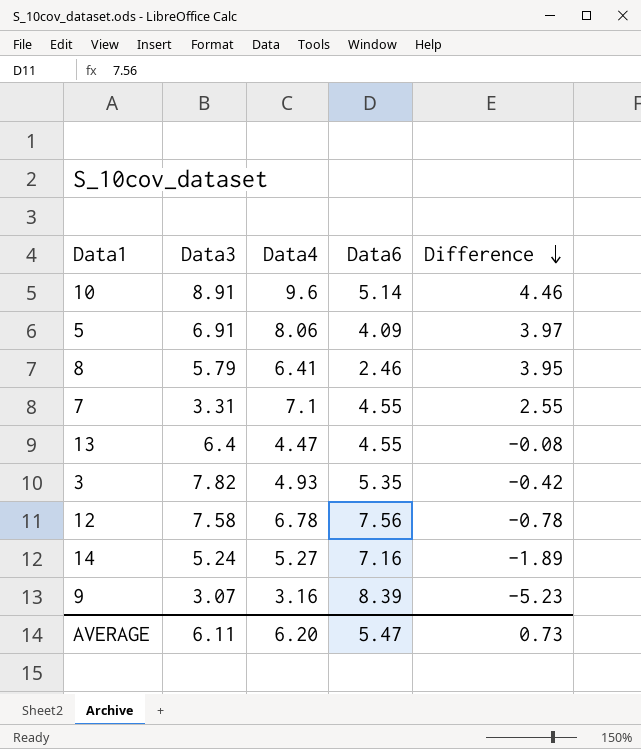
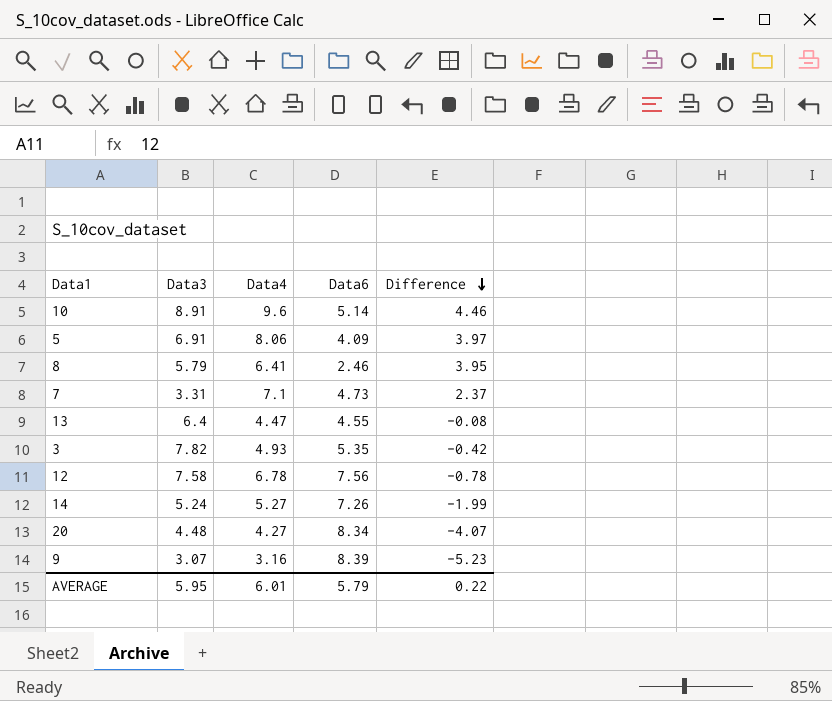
7 | Data6: 4.55 -> 4.73
7 | Difference: 2.55 -> 2.37
14 | Data6: 7.16 -> 7.26
14 | Difference: -1.89 -> -1.99
row 20: none -> 4.48 | 4.27 | 8.34 | -4.07
AVERAGE | Data3: 6.11 -> 5.95
AVERAGE | Data4: 6.20 -> 6.01
AVERAGE | Data6: 5.47 -> 5.79
AVERAGE | Difference: 0.73 -> 0.22

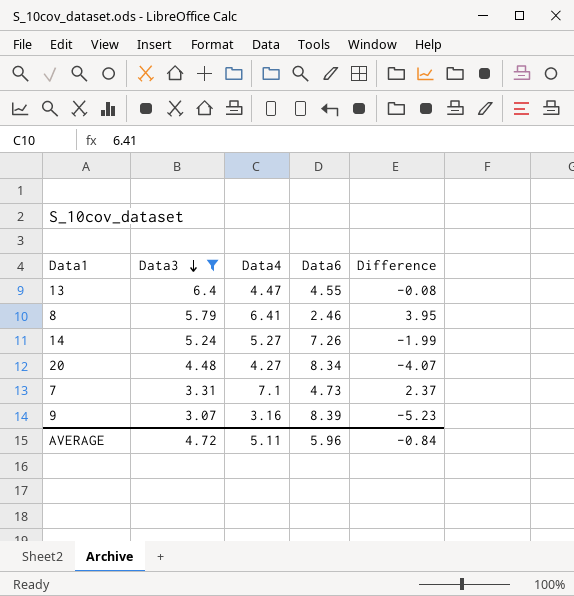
filter: none -> Data3 <= 6.4
row order: Difference descending -> Data3 descending
AVERAGE | Data3: 5.95 -> 4.72
AVERAGE | Data4: 6.01 -> 5.11
AVERAGE | Data6: 5.79 -> 5.96
AVERAGE | Difference: 0.22 -> -0.84

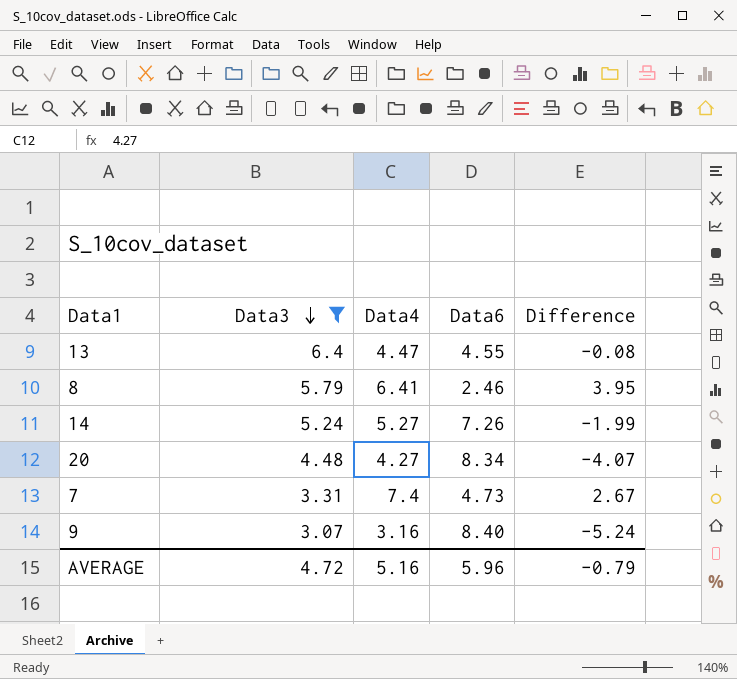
7 | Data4: 7.1 -> 7.4
7 | Difference: 2.37 -> 2.67
9 | Data6: 8.39 -> 8.40
9 | Difference: -5.23 -> -5.24
AVERAGE | Data4: 5.11 -> 5.16
AVERAGE | Difference: -0.84 -> -0.79

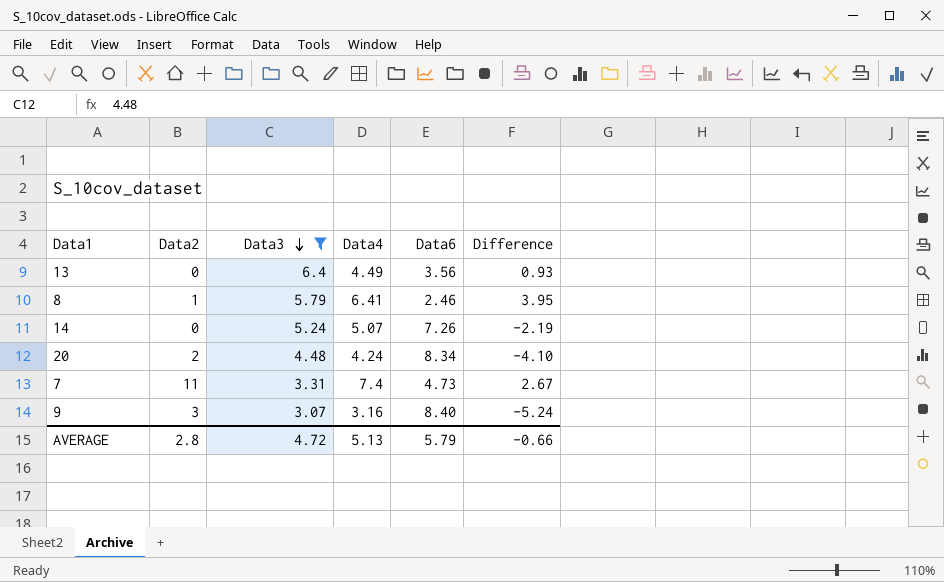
column Data2 | position: none -> 2
13 | Data4: 4.47 -> 4.49
13 | Data6: 4.55 -> 3.56
13 | Difference: -0.08 -> 0.93
14 | Data4: 5.27 -> 5.07
14 | Difference: -1.99 -> -2.19
20 | Data4: 4.27 -> 4.24
20 | Difference: -4.07 -> -4.10
AVERAGE | Data4: 5.16 -> 5.13
AVERAGE | Data6: 5.96 -> 5.79
AVERAGE | Difference: -0.79 -> -0.66

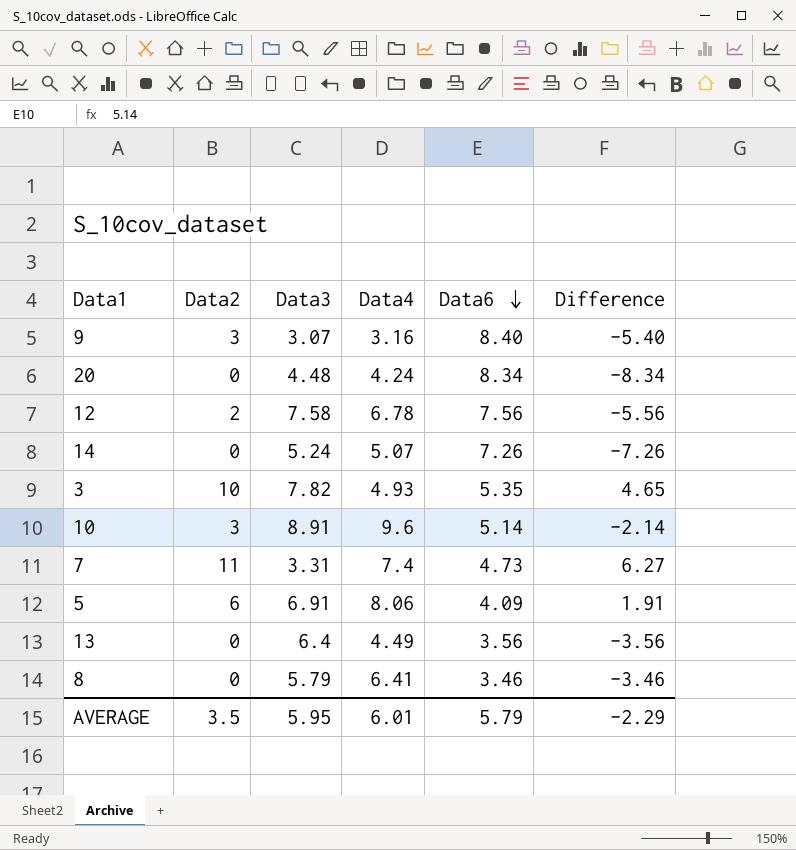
filter: Data3 <= 6.4 -> none
row order: Data3 descending -> Data6 descending
column Difference | formula: [Data4] - [Data6] -> [Data2] - [Data6]
20 | Data2: 2 -> 0
8 | Data2: 1 -> 0
8 | Data6: 2.46 -> 3.46
AVERAGE | Data2: 2.8 -> 3.5
AVERAGE | Data3: 4.72 -> 5.95
AVERAGE | Data4: 5.13 -> 6.01
AVERAGE | Difference: -0.66 -> -2.29

